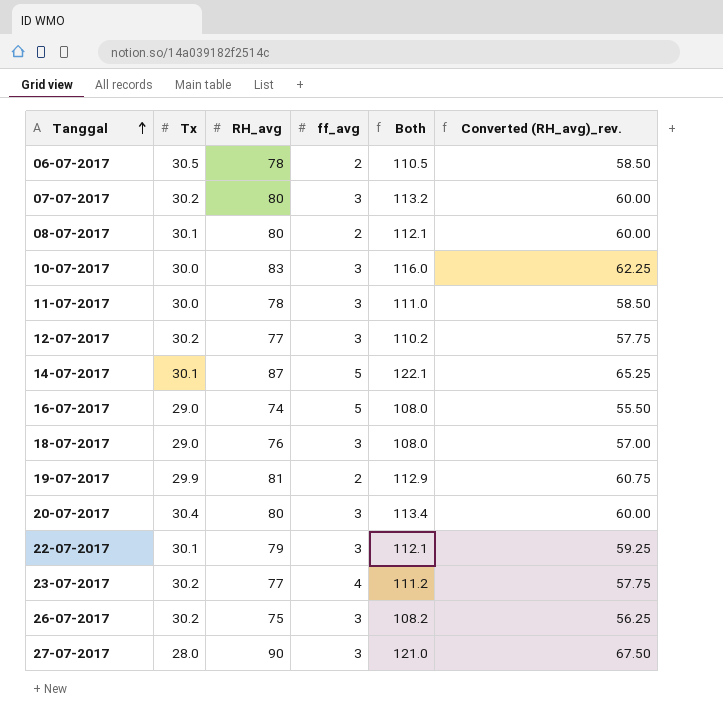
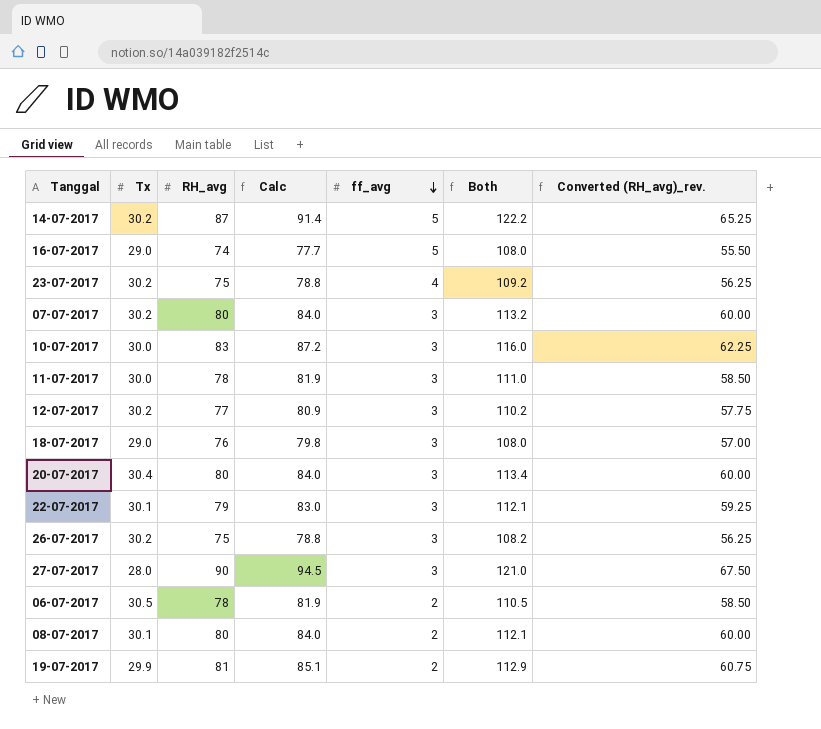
row order: Tanggal ascending -> ff_avg descending
column Calc | formula: none -> [RH_avg] * 1.05
14-07-2017 | Tx: 30.1 -> 30.2
14-07-2017 | Both: 122.1 -> 122.2
23-07-2017 | RH_avg: 77 -> 75
23-07-2017 | Both: 111.2 -> 109.2
23-07-2017 | Converted (RH_avg)_rev.: 57.75 -> 56.25

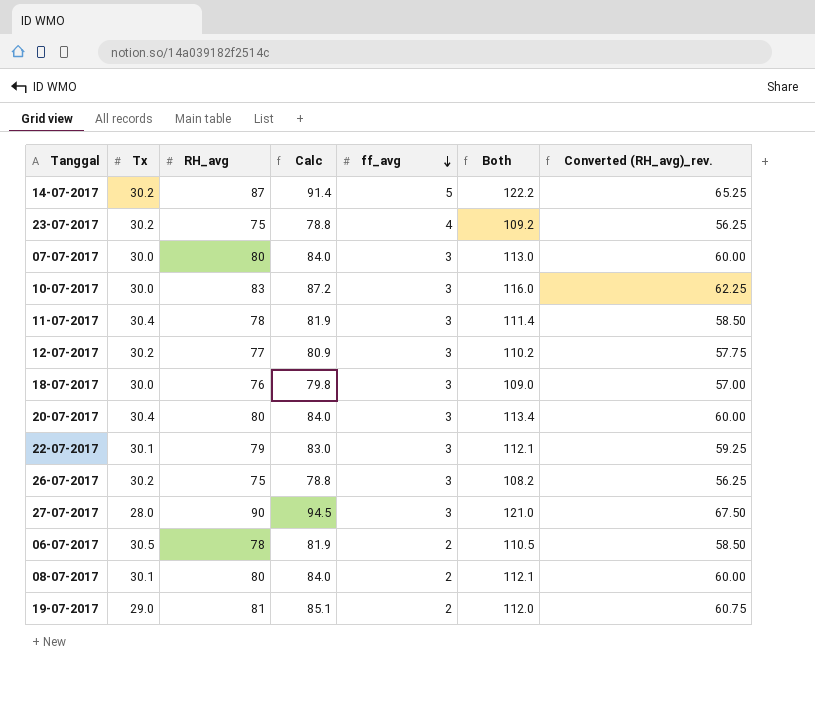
row 16-07-2017: 29.0 | 74 | 77.7 | 5 | 108.0 | 55.50 -> none
07-07-2017 | Tx: 30.2 -> 30.0
07-07-2017 | Both: 113.2 -> 113.0
11-07-2017 | Tx: 30.0 -> 30.4
11-07-2017 | Both: 111.0 -> 111.4
18-07-2017 | Tx: 29.0 -> 30.0
18-07-2017 | Both: 108.0 -> 109.0
19-07-2017 | Tx: 29.9 -> 29.0
19-07-2017 | Both: 112.9 -> 112.0

